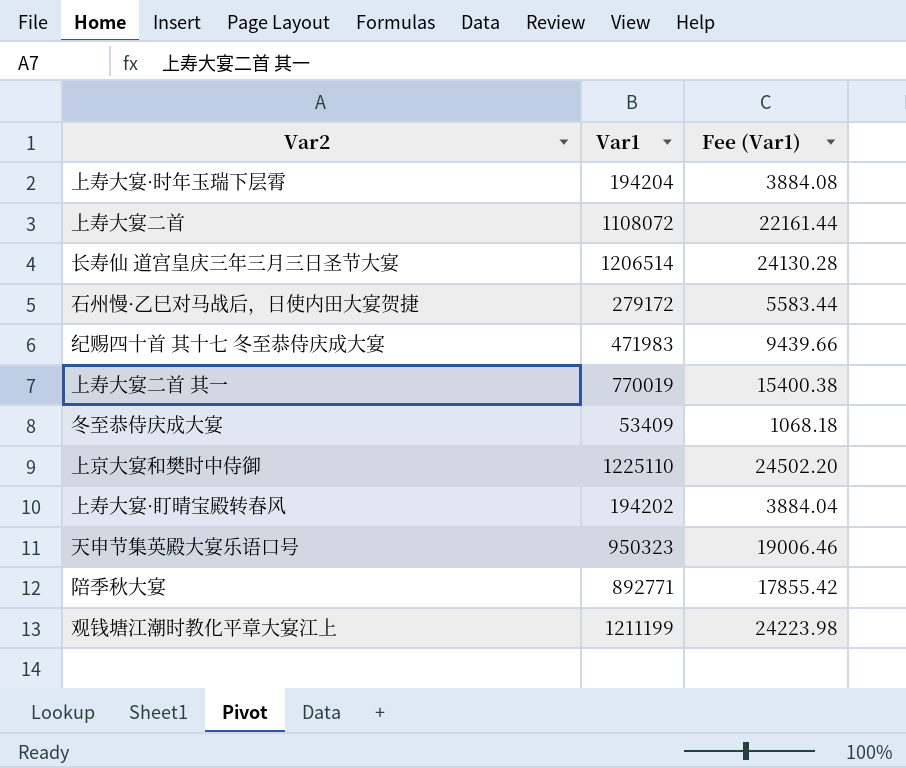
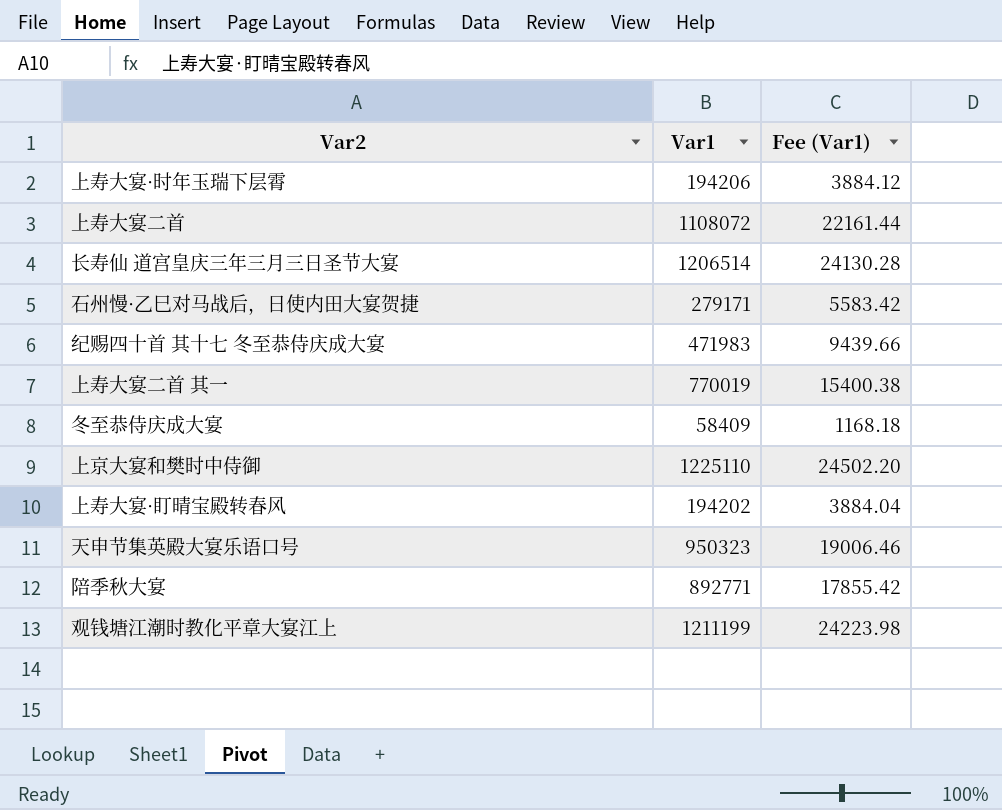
上寿大宴·时年玉瑞下层霄 | Var1: 194204 -> 194206
上寿大宴·时年玉瑞下层霄 | Fee (Var1): 3884.08 -> 3884.12
石州慢·乙巳对马战后，日使内田大宴贺捷 | Var1: 279172 -> 279171
石州慢·乙巳对马战后，日使内田大宴贺捷 | Fee (Var1): 5583.44 -> 5583.42
冬至恭侍庆成大宴 | Var1: 53409 -> 58409
冬至恭侍庆成大宴 | Fee (Var1): 1068.18 -> 1168.18

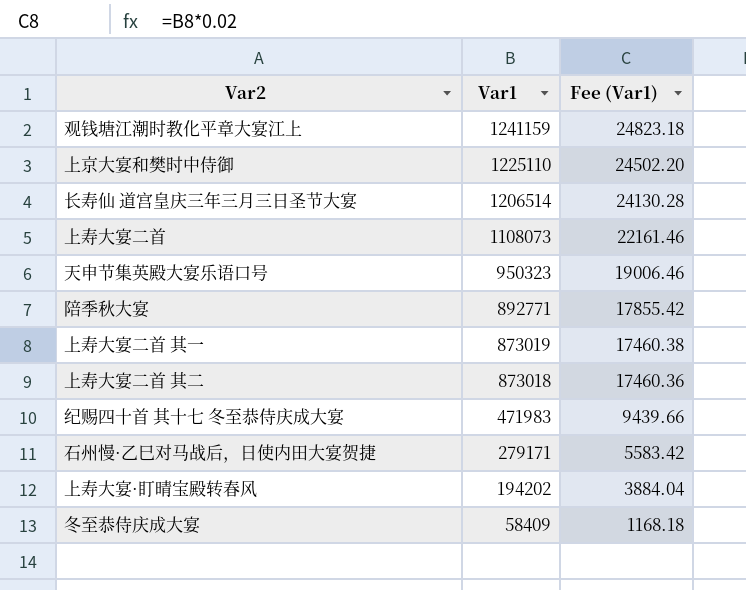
row order: none -> Var1 descending
row 上寿大宴·时年玉瑞下层霄: 194206 | 3884.12 -> none
观钱塘江潮时教化平章大宴江上 | Var1: 1211199 -> 1241159
观钱塘江潮时教化平章大宴江上 | Fee (Var1): 24223.98 -> 24823.18
上寿大宴二首 | Var1: 1108072 -> 1108073
上寿大宴二首 | Fee (Var1): 22161.44 -> 22161.46
上寿大宴二首 其一 | Var1: 770019 -> 873019
上寿大宴二首 其一 | Fee (Var1): 15400.38 -> 17460.38
row 上寿大宴二首 其二: none -> 873018 | 17460.36

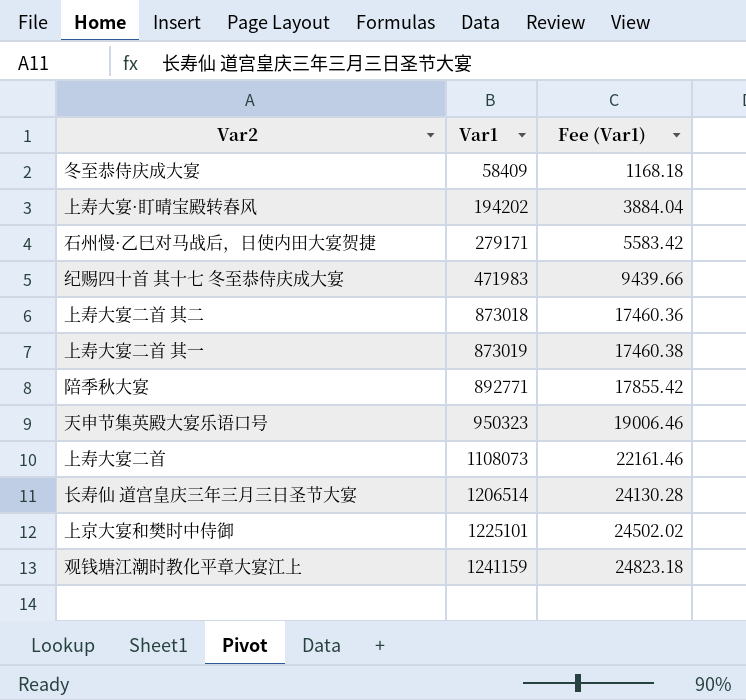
row order: Var1 descending -> Var1 ascending
上京大宴和樊时中侍御 | Var1: 1225110 -> 1225101
上京大宴和樊时中侍御 | Fee (Var1): 24502.20 -> 24502.02

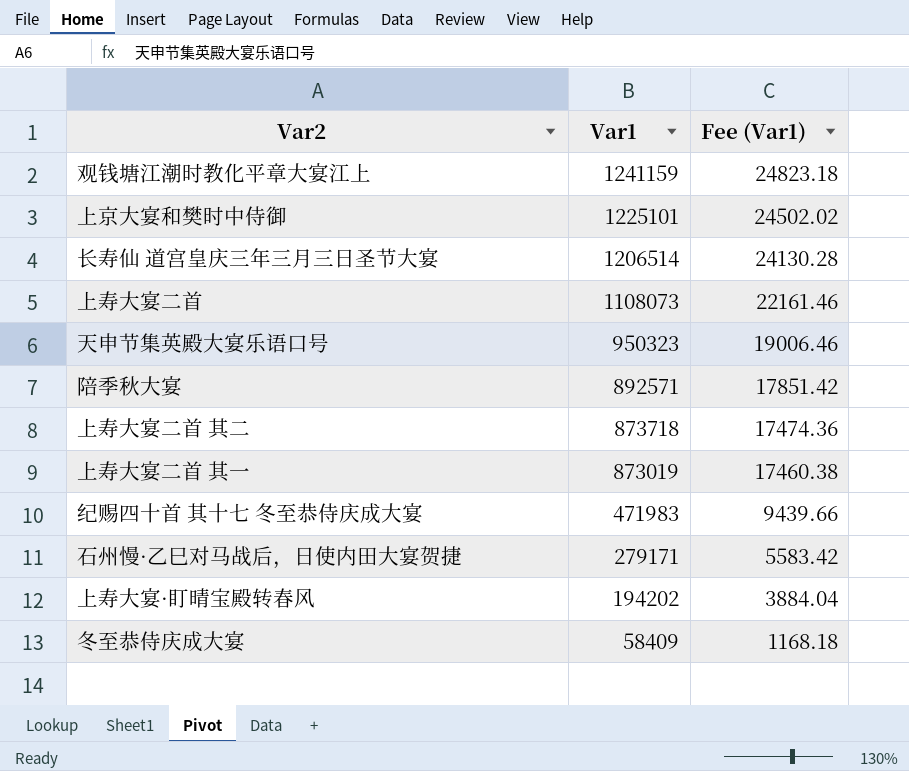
row order: Var1 ascending -> Var1 descending
陪季秋大宴 | Var1: 892771 -> 892571
陪季秋大宴 | Fee (Var1): 17855.42 -> 17851.42
上寿大宴二首 其二 | Var1: 873018 -> 873718
上寿大宴二首 其二 | Fee (Var1): 17460.36 -> 17474.36

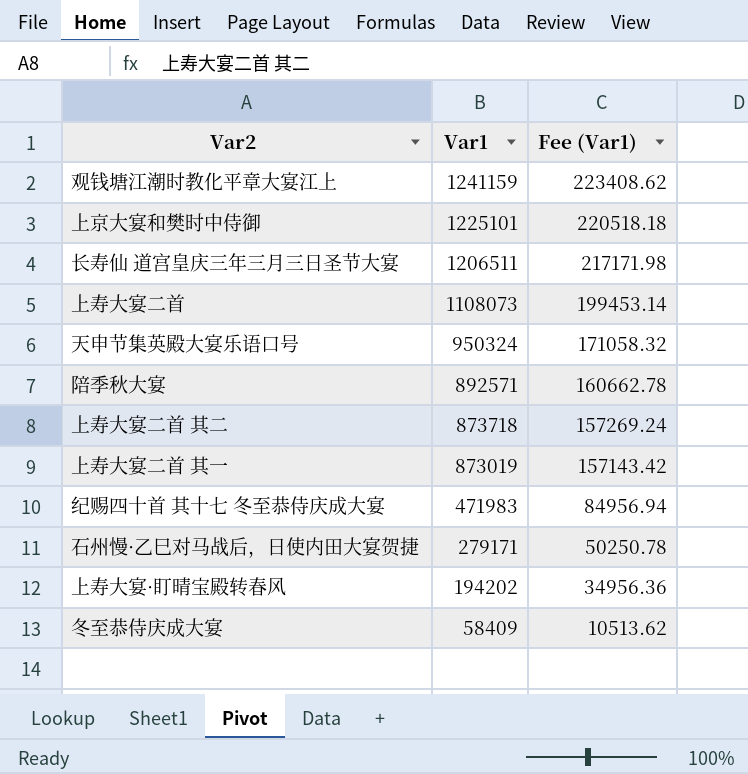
column Fee (Var1) | formula: [Var1] * 0.02 -> [Var1] * 0.18
长寿仙 道宫皇庆三年三月三日圣节大宴 | Var1: 1206514 -> 1206511
天申节集英殿大宴乐语口号 | Var1: 950323 -> 950324

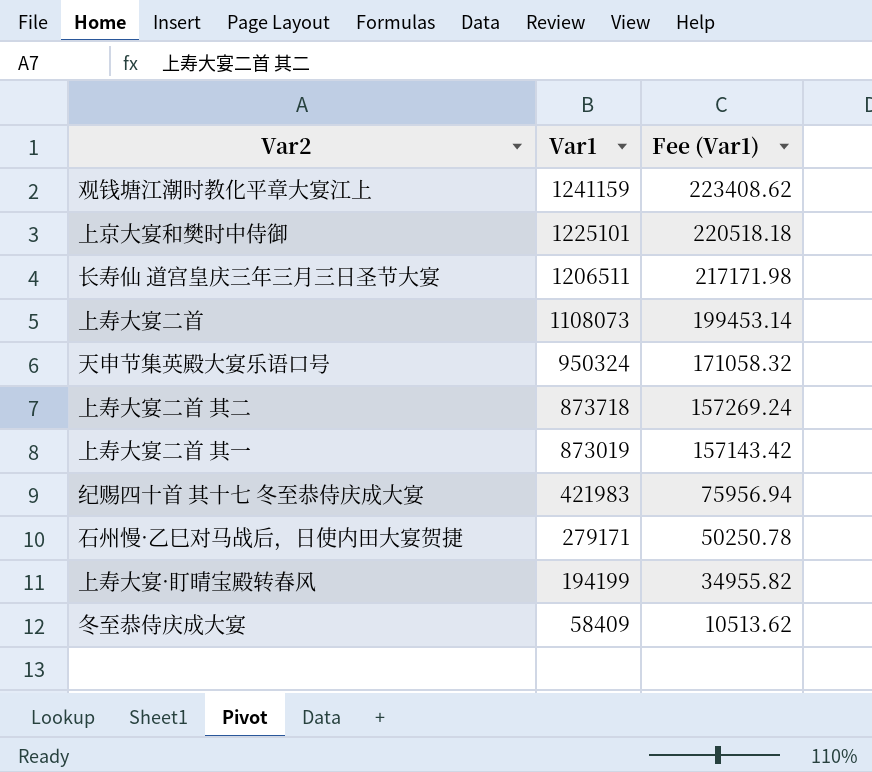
row 陪季秋大宴: 892571 | 160662.78 -> none
纪赐四十首 其十七 冬至恭侍庆成大宴 | Var1: 471983 -> 421983
纪赐四十首 其十七 冬至恭侍庆成大宴 | Fee (Var1): 84956.94 -> 75956.94
上寿大宴·盯晴宝殿转春风 | Var1: 194202 -> 194199
上寿大宴·盯晴宝殿转春风 | Fee (Var1): 34956.36 -> 34955.82

